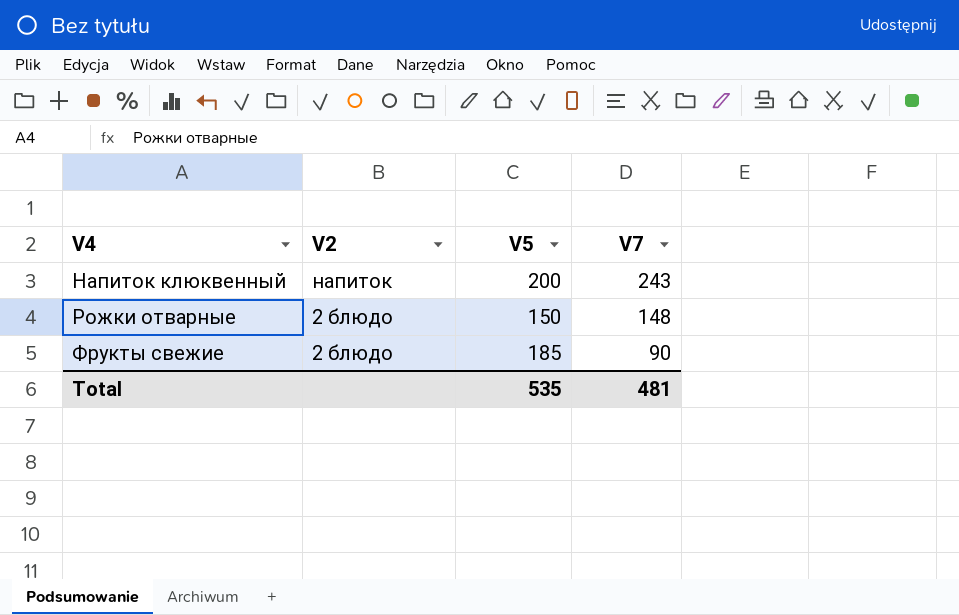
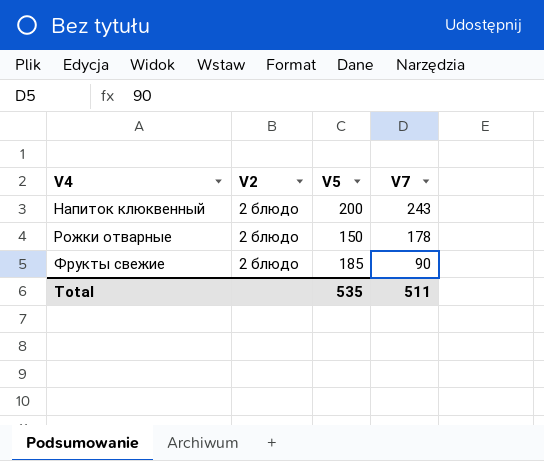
Напиток клюквенный | V2: напиток -> 2 блюдо
Рожки отварные | V7: 148 -> 178
Total | V7: 481 -> 511

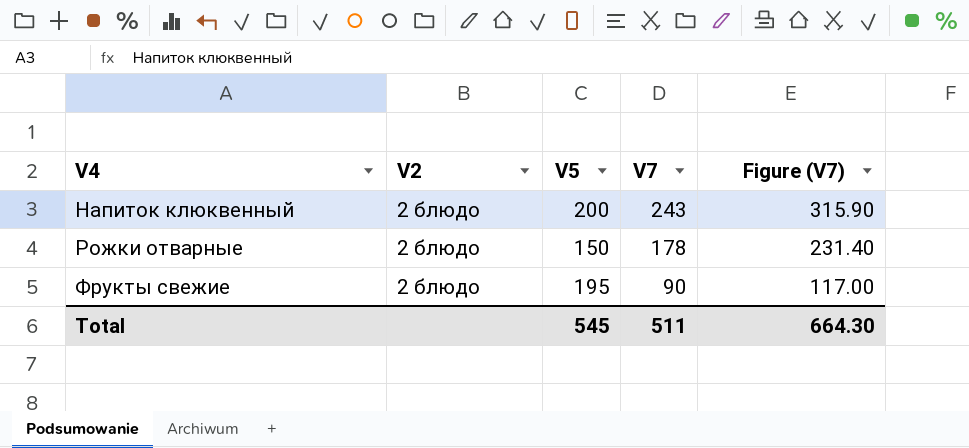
column Figure (V7) | formula: none -> [V7] * 1.3
Фрукты свежие | V5: 185 -> 195
Total | V5: 535 -> 545

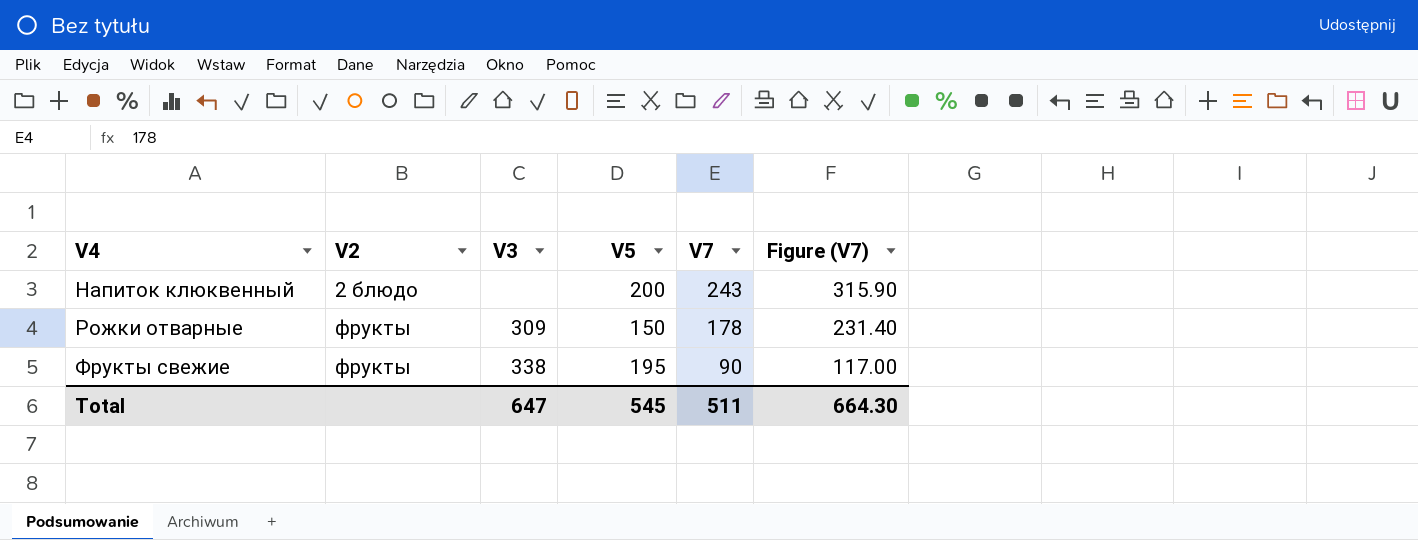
column V3 | position: none -> 3
Рожки отварные | V2: 2 блюдо -> фрукты
Фрукты свежие | V2: 2 блюдо -> фрукты

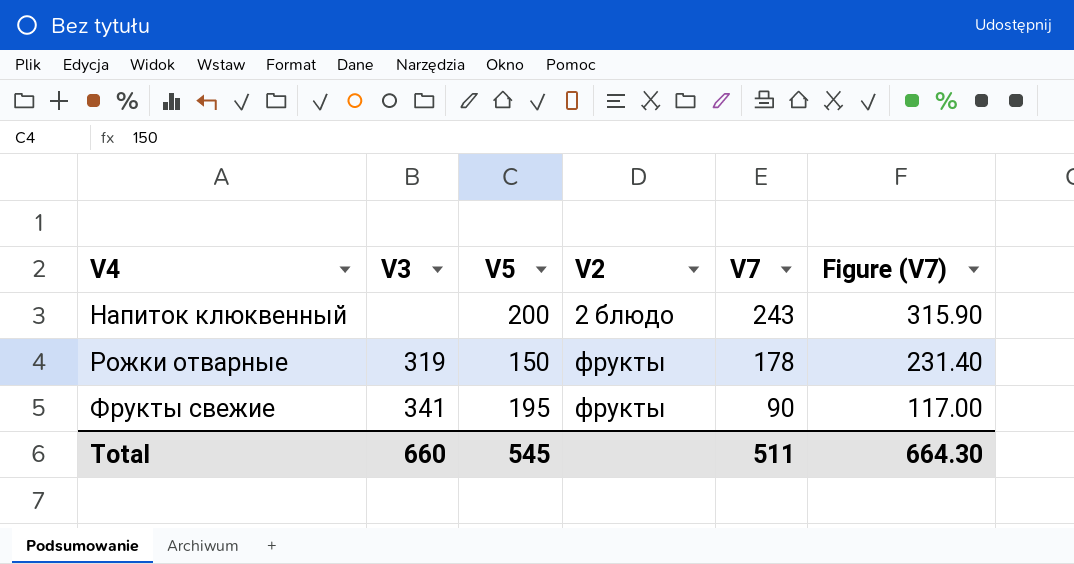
column V2 | position: 2 -> 4
Рожки отварные | V3: 309 -> 319
Фрукты свежие | V3: 338 -> 341
Total | V3: 647 -> 660

